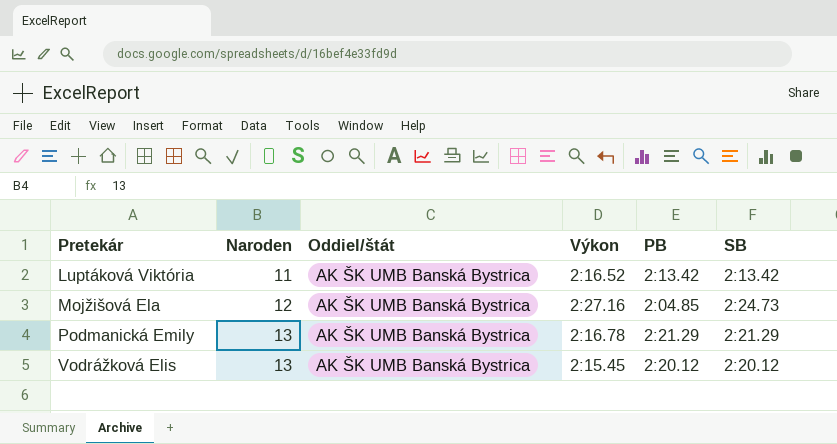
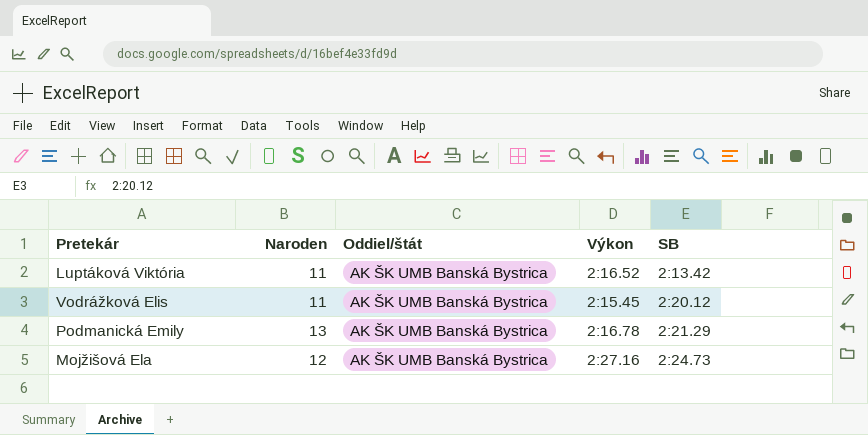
row order: Pretekár ascending -> SB ascending
column PB | position: 5 -> none
Vodrážková Elis | Naroden: 13 -> 11

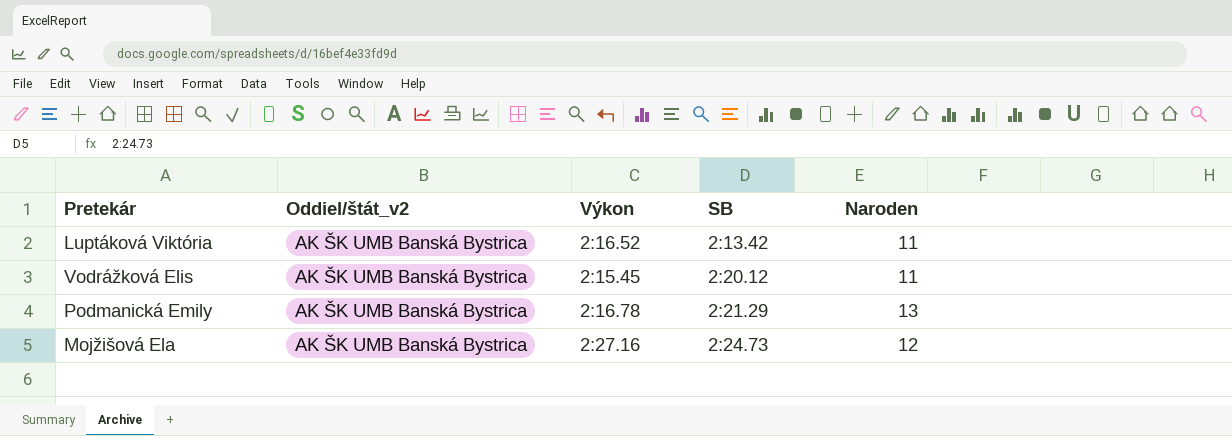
column name: Oddiel/štát -> Oddiel/štát_v2
column Naroden | position: 2 -> 5

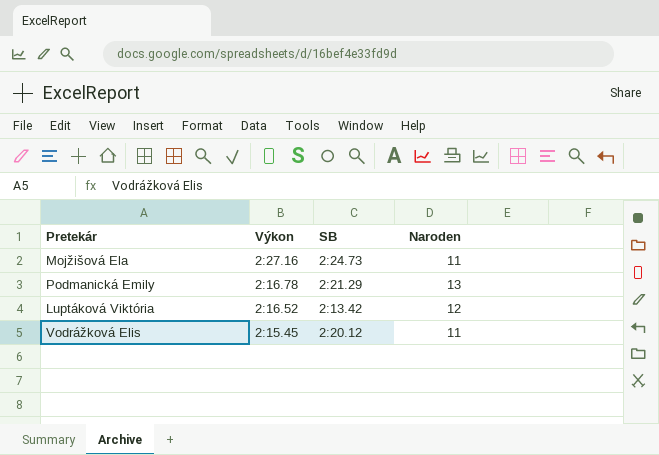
row order: SB ascending -> Výkon descending
column Oddiel/štát_v2 | position: 2 -> none
Mojžišová Ela | Naroden: 12 -> 11
Luptáková Viktória | Naroden: 11 -> 12

